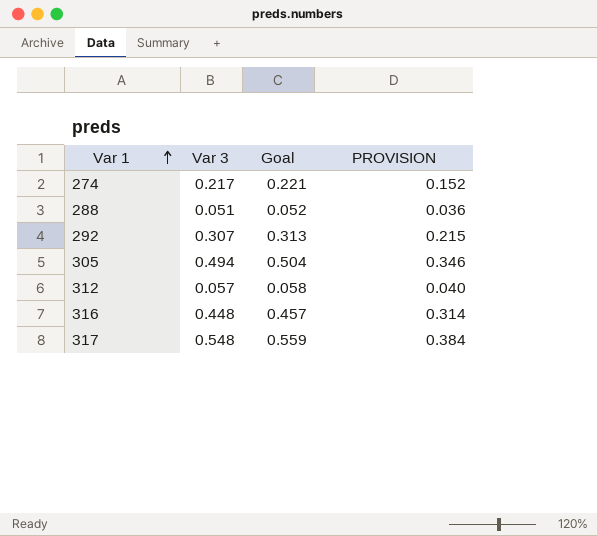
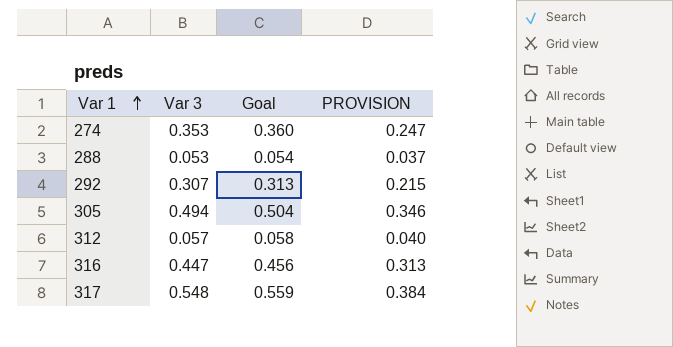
274 | Var 3: 0.217 -> 0.353
274 | Goal: 0.221 -> 0.360
274 | PROVISION: 0.152 -> 0.247
288 | Var 3: 0.051 -> 0.053
288 | Goal: 0.052 -> 0.054
288 | PROVISION: 0.036 -> 0.037
316 | Var 3: 0.448 -> 0.447
316 | Goal: 0.457 -> 0.456
316 | PROVISION: 0.314 -> 0.313

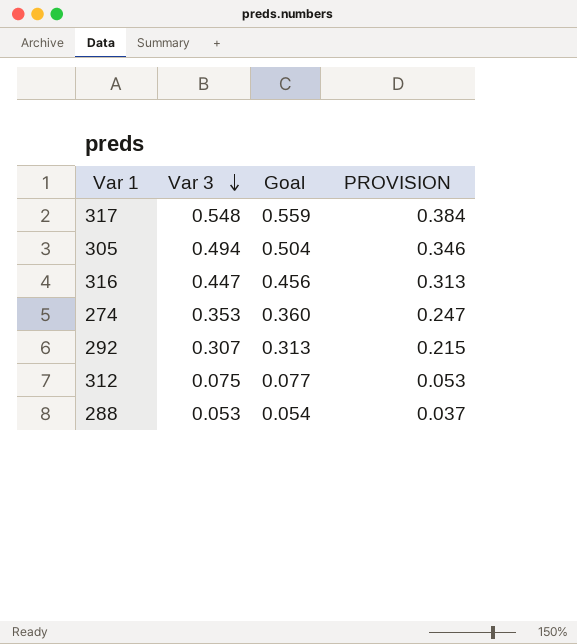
row order: Var 1 ascending -> Var 3 descending
312 | Var 3: 0.057 -> 0.075
312 | Goal: 0.058 -> 0.077
312 | PROVISION: 0.040 -> 0.053

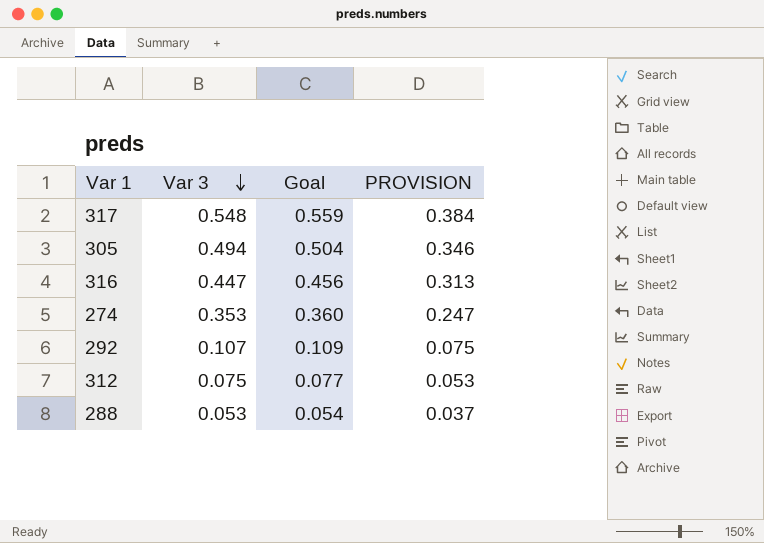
292 | Var 3: 0.307 -> 0.107
292 | Goal: 0.313 -> 0.109
292 | PROVISION: 0.215 -> 0.075

